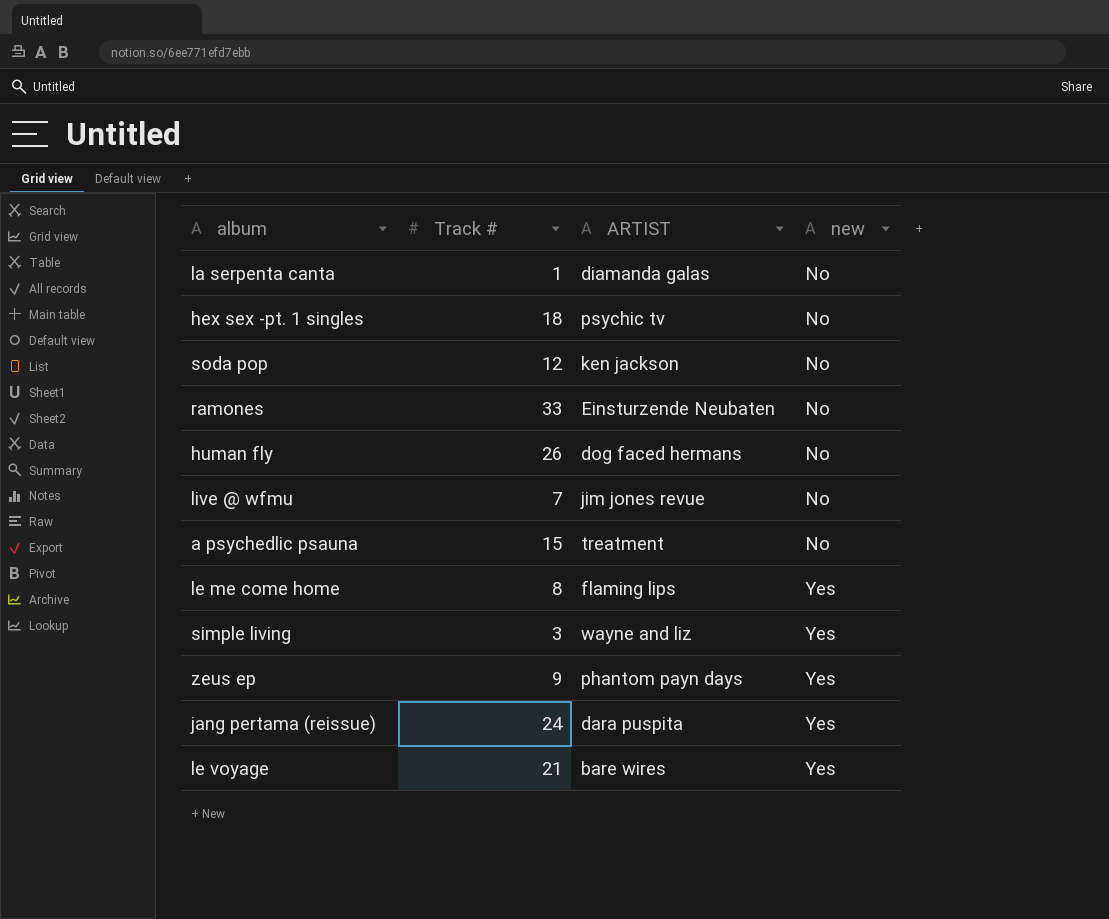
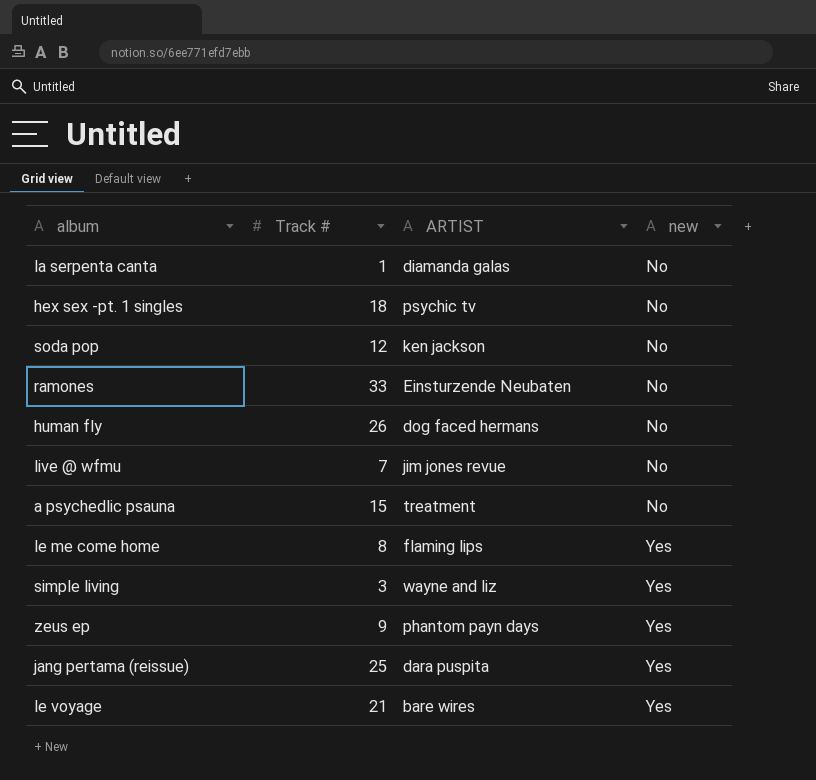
jang pertama (reissue) | Track #: 24 -> 25

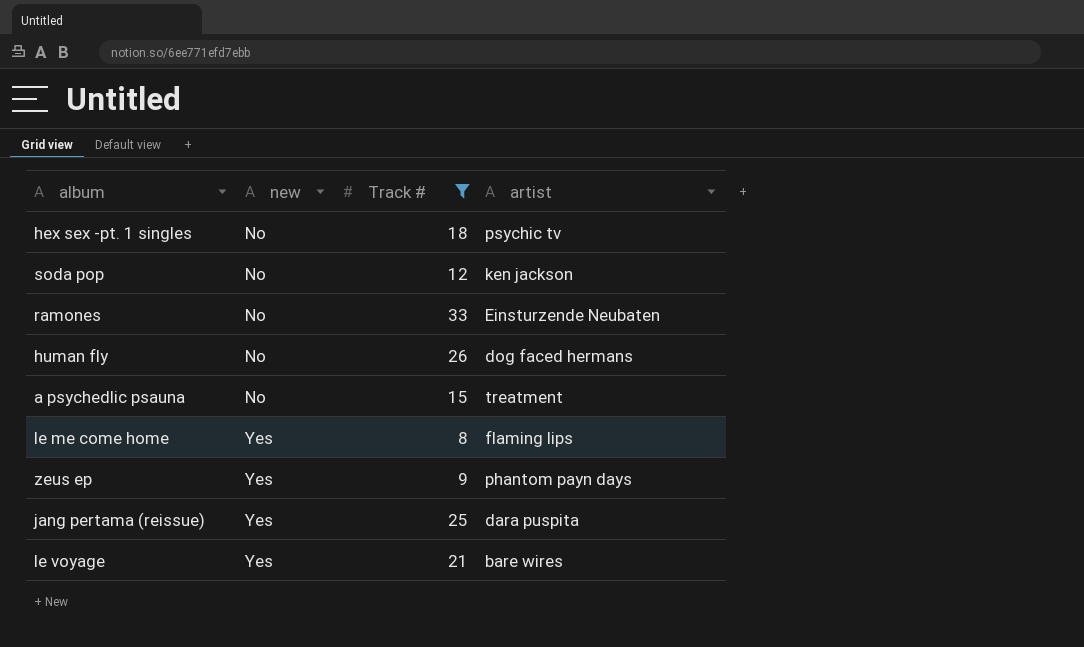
filter: none -> Track # >= 8
column new | position: 4 -> 2
column name: ARTIST -> artist

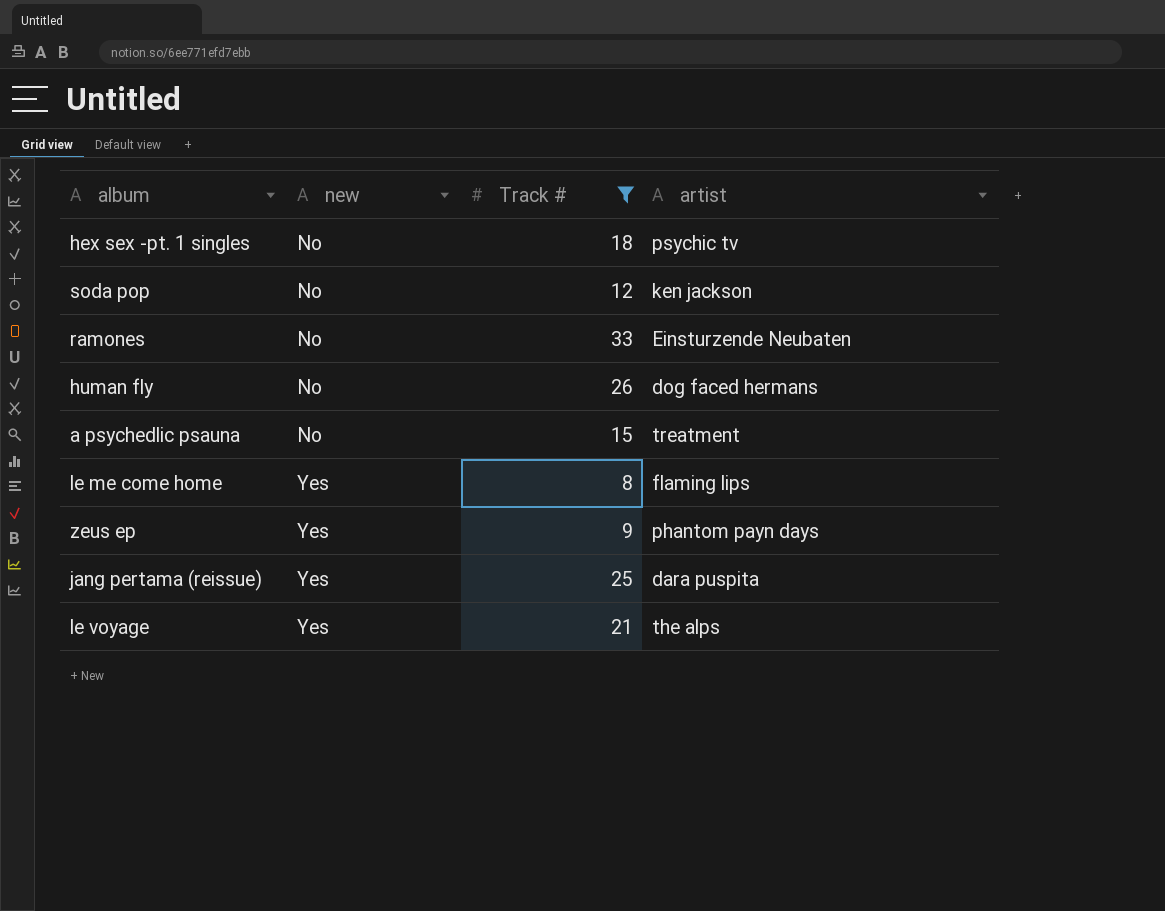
le voyage | artist: bare wires -> the alps

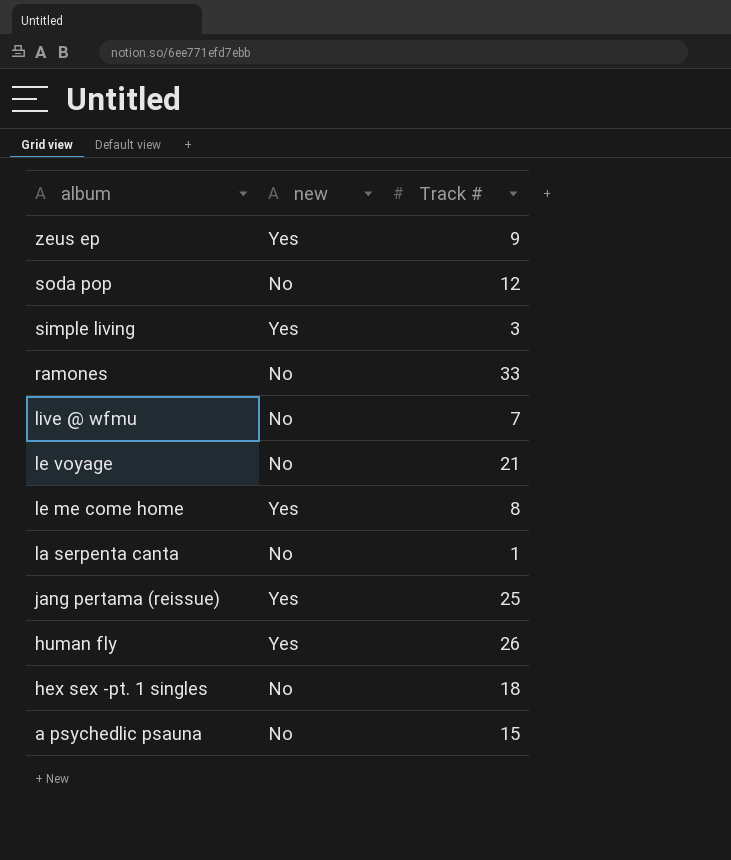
filter: Track # >= 8 -> none
row order: new ascending -> album descending
column artist | position: 4 -> none
le voyage | new: Yes -> No
human fly | new: No -> Yes

